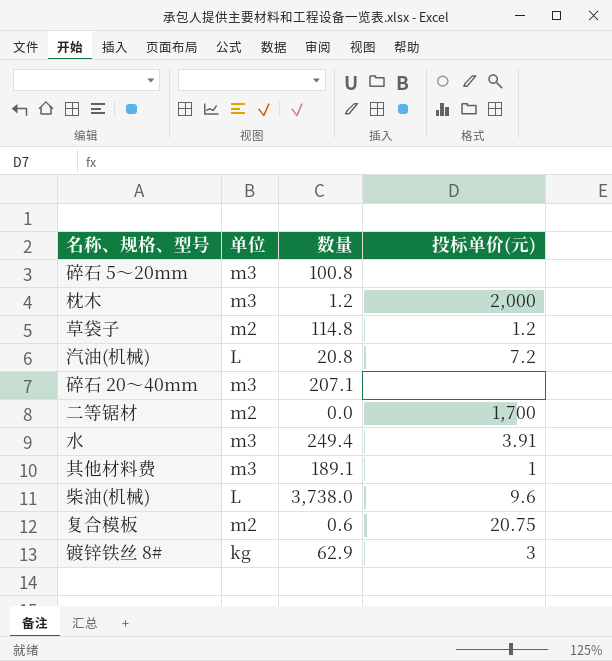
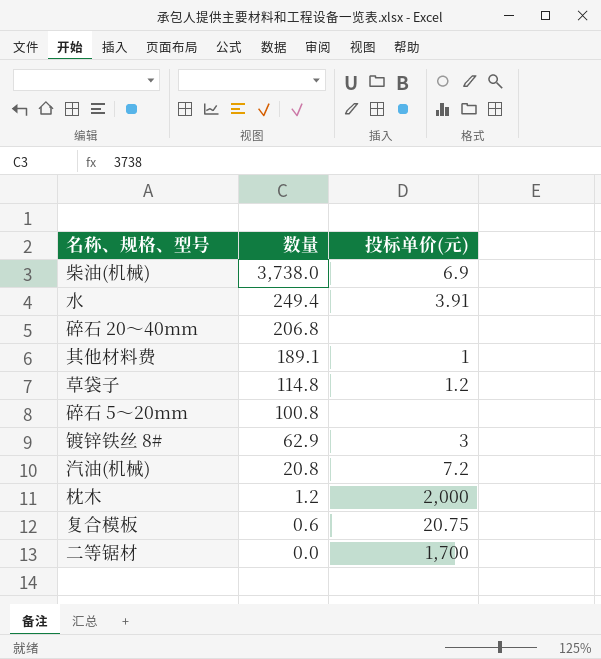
row order: none -> 数量 descending
column 单位 | position: 2 -> none
柴油(机械) | 投标单价(元): 9.6 -> 6.9
碎石 20～40mm | 数量: 207.1 -> 206.8

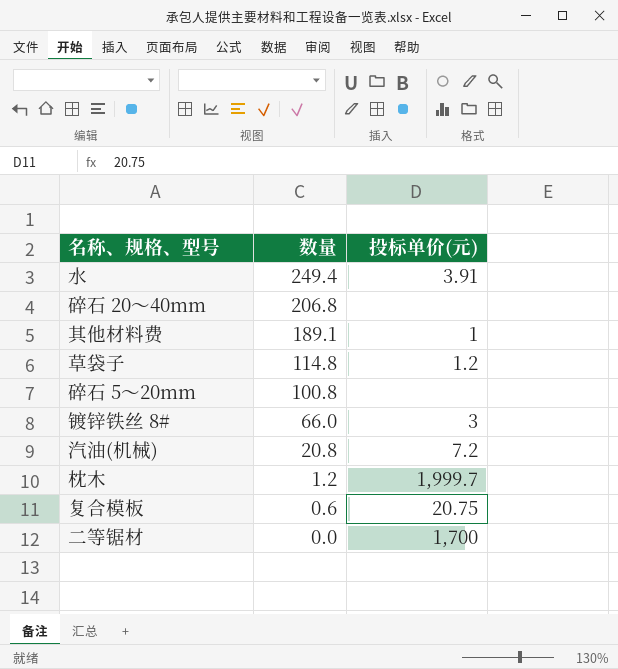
row 柴油(机械): 3,738.0 | 6.9 -> none
镀锌铁丝 8# | 数量: 62.9 -> 66.0
枕木 | 投标单价(元): 2,000 -> 1,999.7

